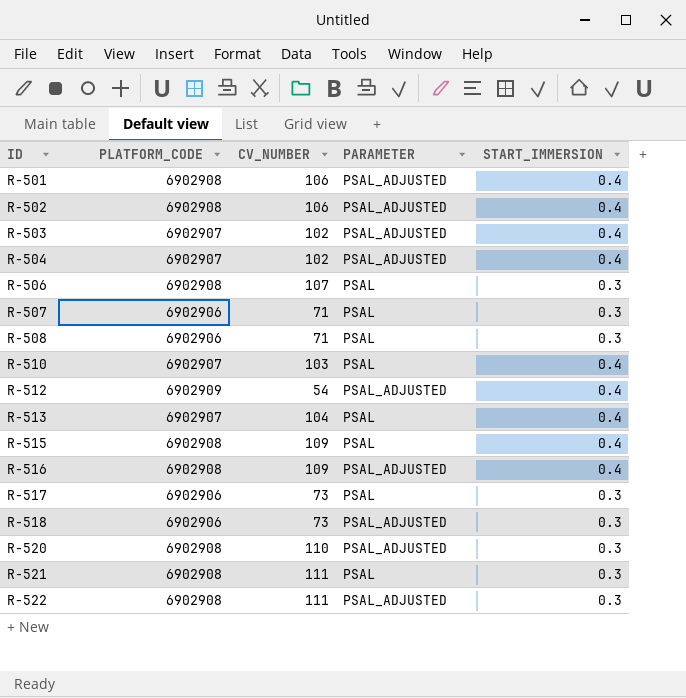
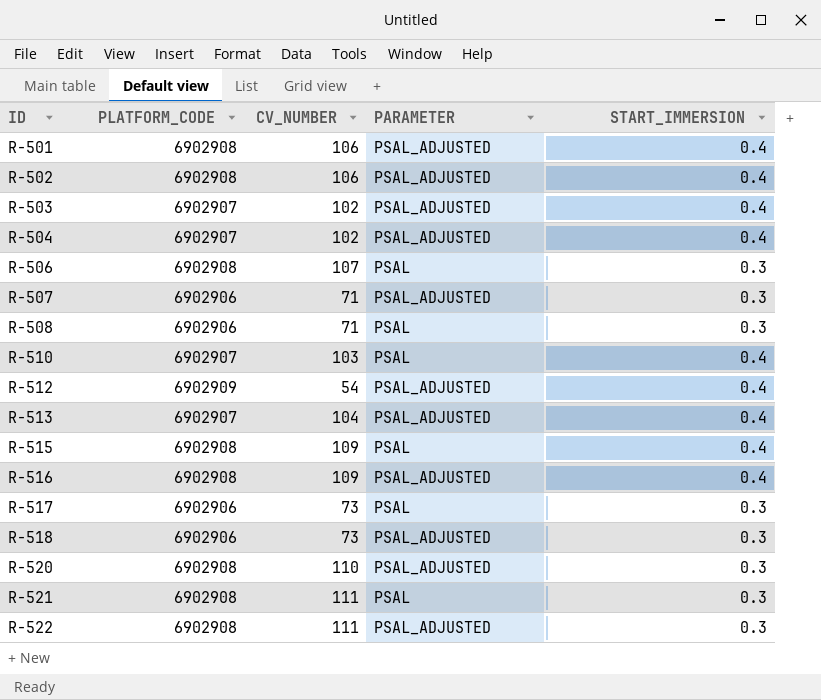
R-507 | PARAMETER: PSAL -> PSAL_ADJUSTED
R-513 | PARAMETER: PSAL -> PSAL_ADJUSTED

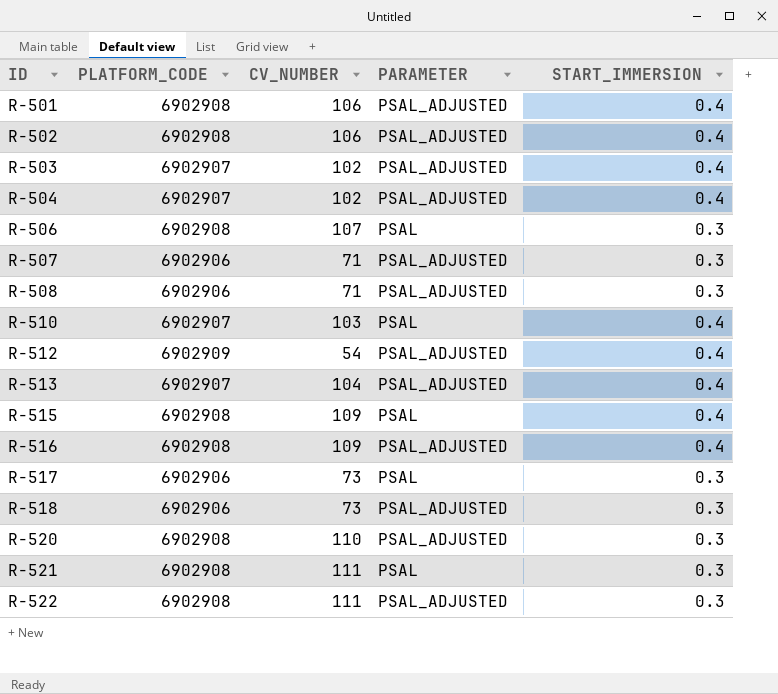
R-508 | PARAMETER: PSAL -> PSAL_ADJUSTED

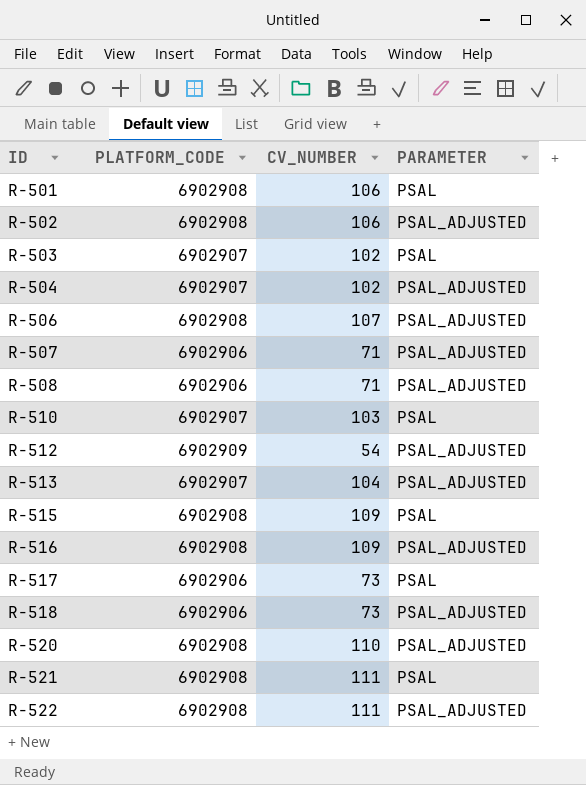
column START_IMMERSION | position: 5 -> none
R-501 | PARAMETER: PSAL_ADJUSTED -> PSAL
R-503 | PARAMETER: PSAL_ADJUSTED -> PSAL
R-506 | PARAMETER: PSAL -> PSAL_ADJUSTED

